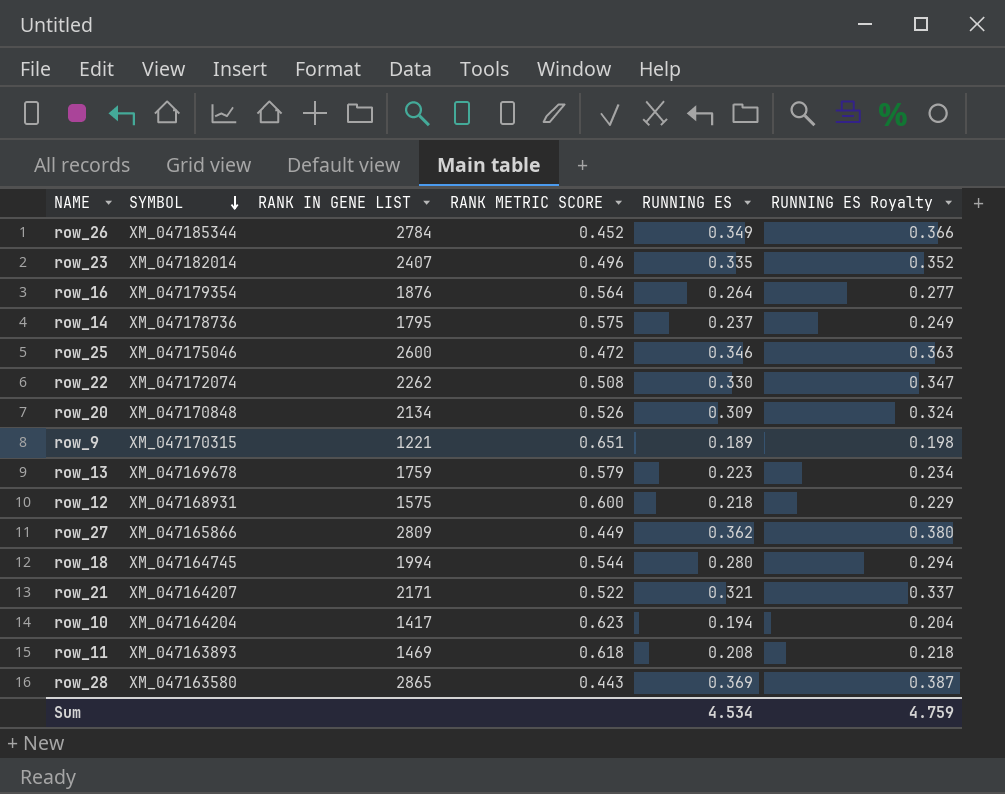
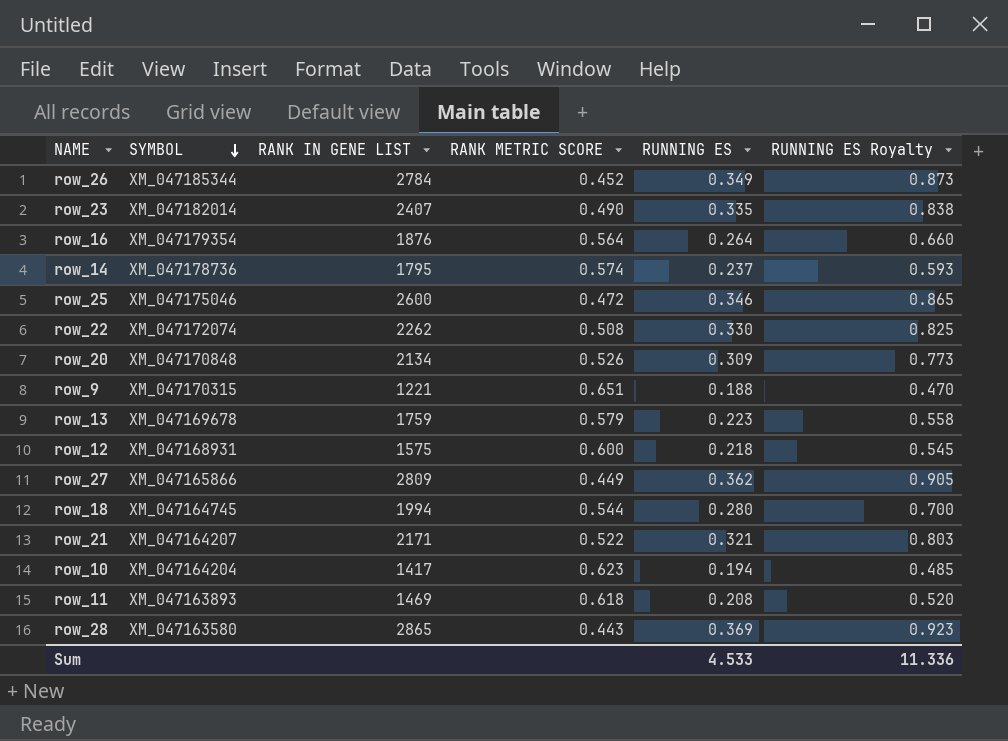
column RUNNING ES Royalty | formula: [RUNNING ES] * 1.05 -> [RUNNING ES] * 2.5
row_23 | RANK METRIC SCORE: 0.496 -> 0.490
row_14 | RANK METRIC SCORE: 0.575 -> 0.574
row_9 | RUNNING ES: 0.189 -> 0.188
Sum | RUNNING ES: 4.534 -> 4.533
Sum | RUNNING ES Royalty: 4.759 -> 11.336

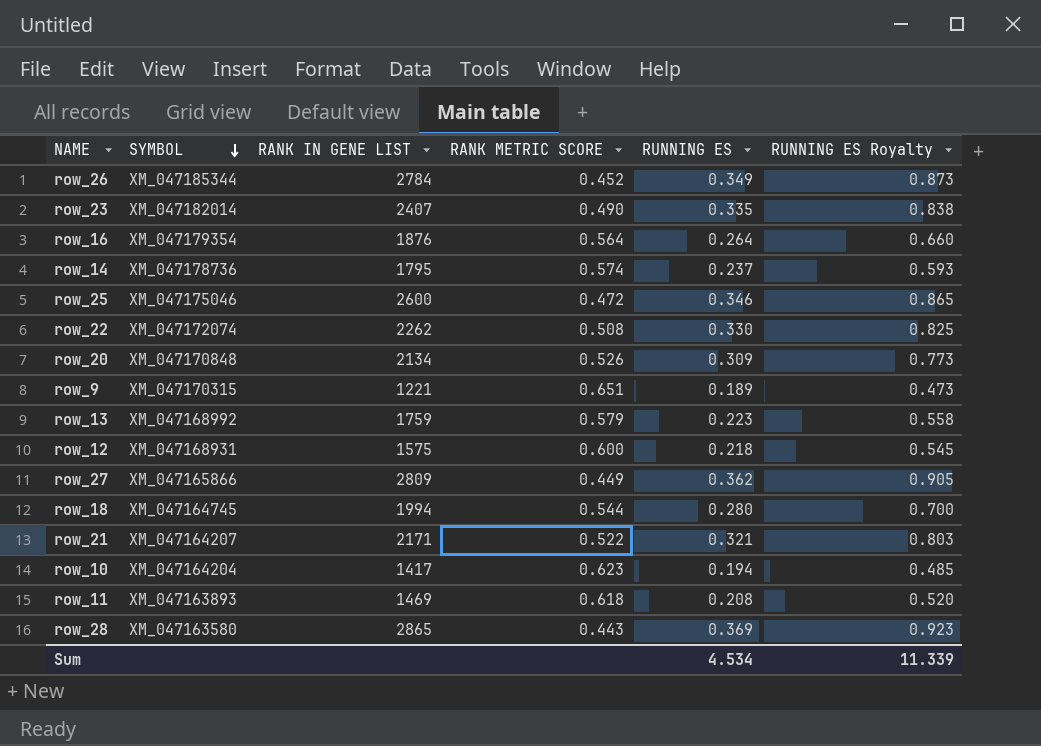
row_9 | RUNNING ES: 0.188 -> 0.189
row_9 | RUNNING ES Royalty: 0.470 -> 0.473
row_13 | SYMBOL: XM_047169678 -> XM_047168992
Sum | RUNNING ES: 4.533 -> 4.534
Sum | RUNNING ES Royalty: 11.336 -> 11.339

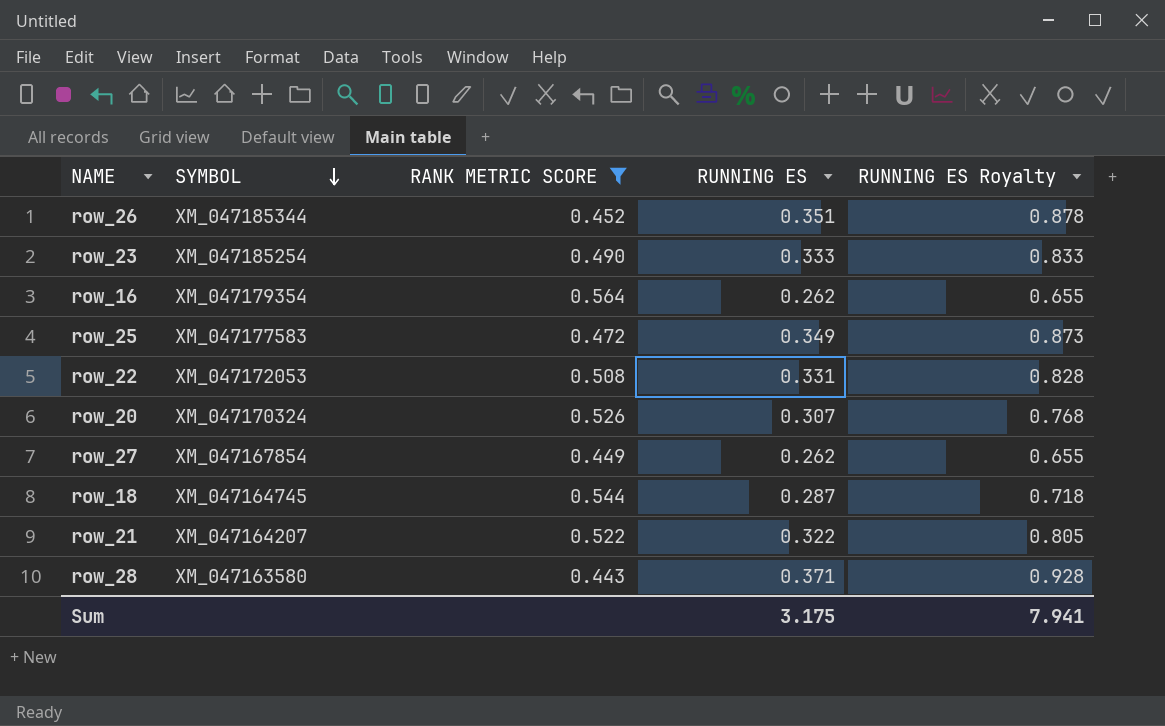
filter: none -> RANK METRIC SCORE <= 0.564
column RANK IN GENE LIST | position: 3 -> none
row_26 | RUNNING ES: 0.349 -> 0.351
row_26 | RUNNING ES Royalty: 0.873 -> 0.878
row_23 | SYMBOL: XM_047182014 -> XM_047185254
row_23 | RUNNING ES: 0.335 -> 0.333
row_23 | RUNNING ES Royalty: 0.838 -> 0.833
row_16 | RUNNING ES: 0.264 -> 0.262
row_16 | RUNNING ES Royalty: 0.660 -> 0.655
row_25 | SYMBOL: XM_047175046 -> XM_047177583
row_25 | RUNNING ES: 0.346 -> 0.349
row_25 | RUNNING ES Royalty: 0.865 -> 0.873
row_22 | SYMBOL: XM_047172074 -> XM_047172053
row_22 | RUNNING ES: 0.330 -> 0.331
row_22 | RUNNING ES Royalty: 0.825 -> 0.828
row_20 | SYMBOL: XM_047170848 -> XM_047170324
row_20 | RUNNING ES: 0.309 -> 0.307
row_20 | RUNNING ES Royalty: 0.773 -> 0.768
row_27 | SYMBOL: XM_047165866 -> XM_047167854
row_27 | RUNNING ES: 0.362 -> 0.262
row_27 | RUNNING ES Royalty: 0.905 -> 0.655
row_18 | RUNNING ES: 0.280 -> 0.287
row_18 | RUNNING ES Royalty: 0.700 -> 0.718
row_21 | RUNNING ES: 0.321 -> 0.322
row_21 | RUNNING ES Royalty: 0.803 -> 0.805
row_28 | RUNNING ES: 0.369 -> 0.371
row_28 | RUNNING ES Royalty: 0.923 -> 0.928
Sum | RUNNING ES: 4.534 -> 3.175
Sum | RUNNING ES Royalty: 11.339 -> 7.941

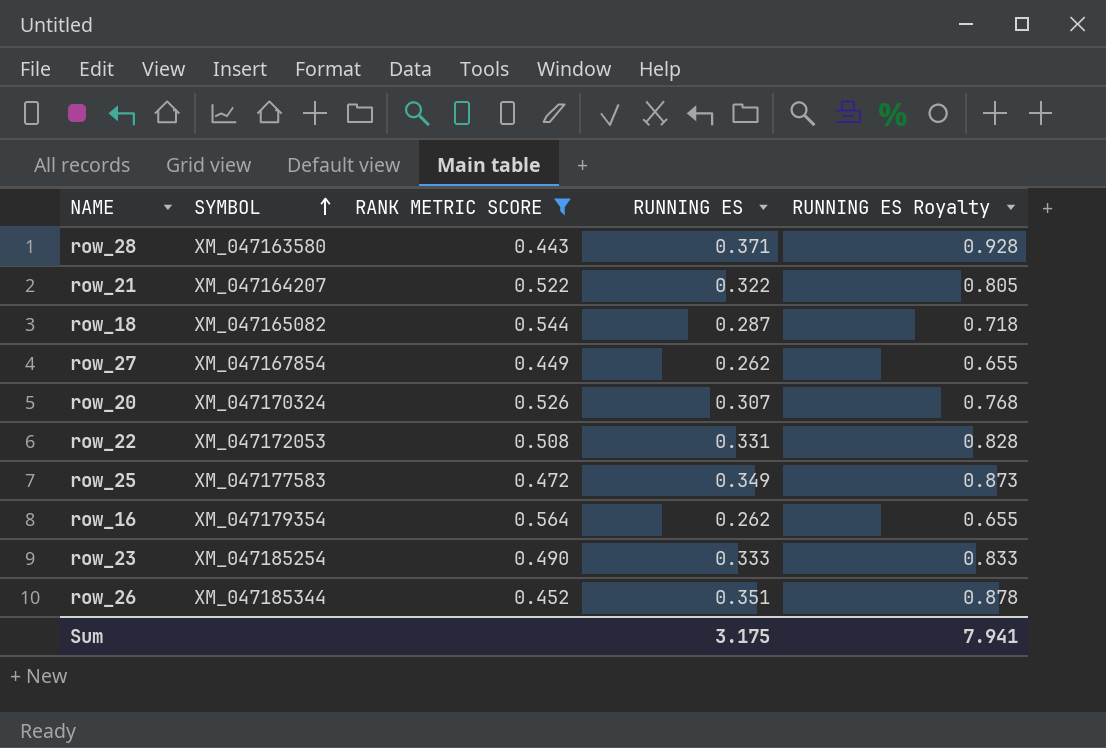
row order: SYMBOL descending -> SYMBOL ascending
row_18 | SYMBOL: XM_047164745 -> XM_047165082

